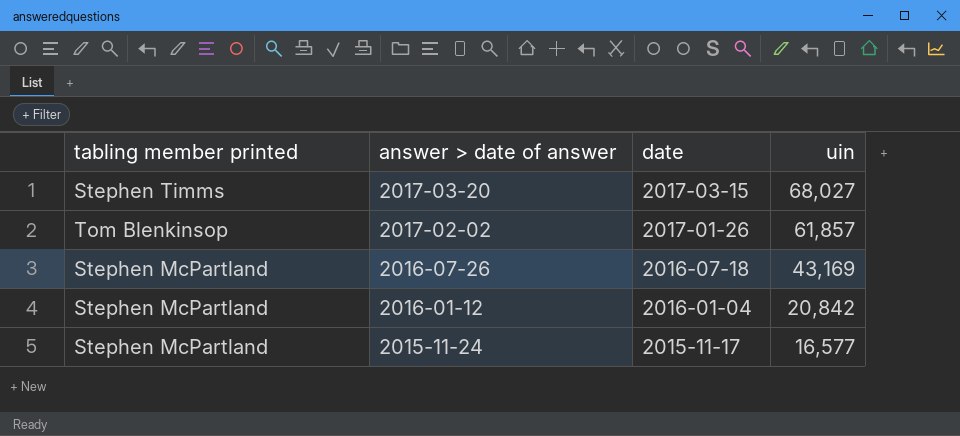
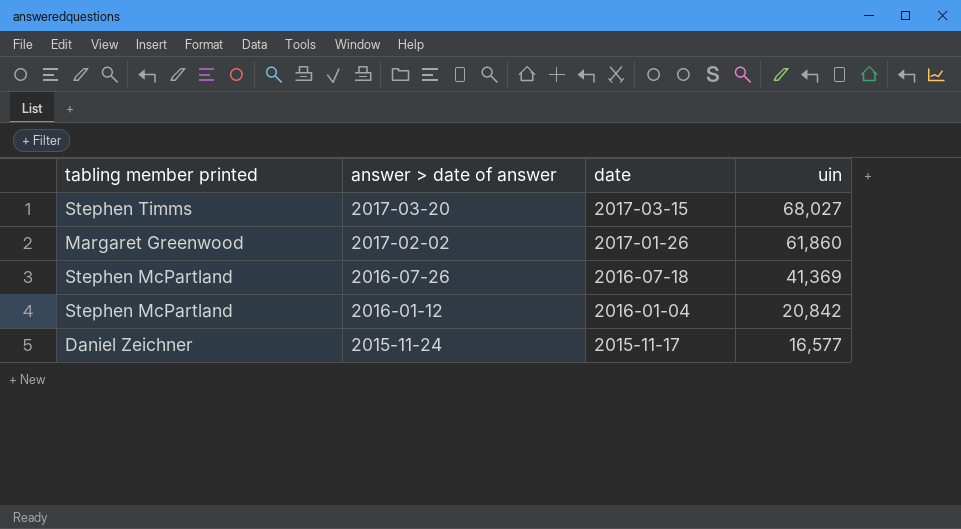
2017-02-02 | tabling member printed: Tom Blenkinsop -> Margaret Greenwood
2017-02-02 | uin: 61,857 -> 61,860
2016-07-26 | uin: 43,169 -> 41,369
2015-11-24 | tabling member printed: Stephen McPartland -> Daniel Zeichner

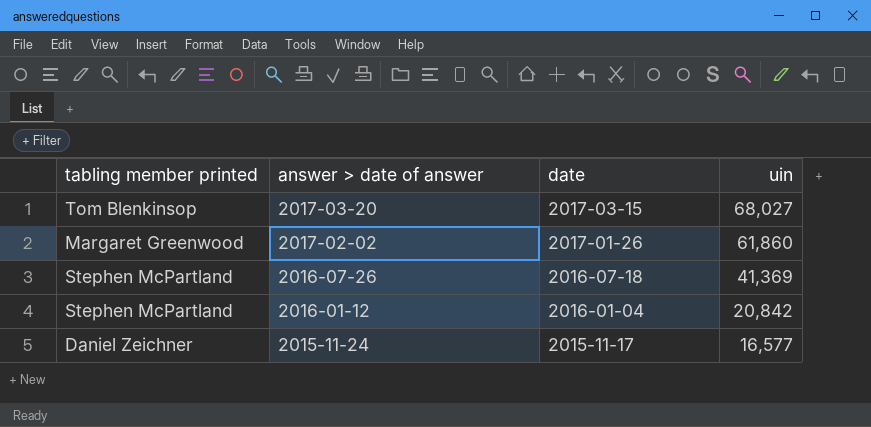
2017-03-20 | tabling member printed: Stephen Timms -> Tom Blenkinsop

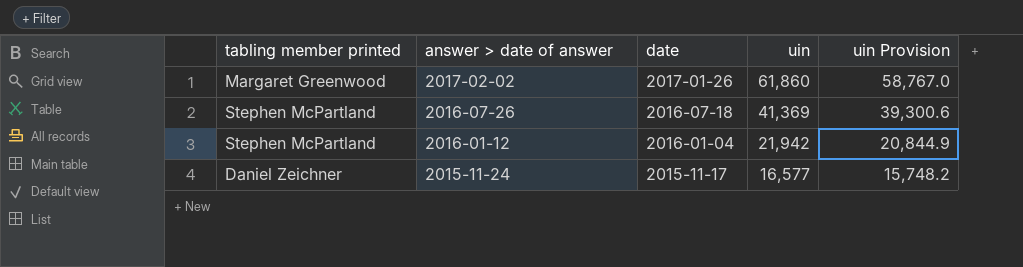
column uin Provision | formula: none -> [uin] * 0.95
row 2017-03-20: Tom Blenkinsop | 2017-03-15 | 68,027 -> none
2016-01-12 | uin: 20,842 -> 21,942

